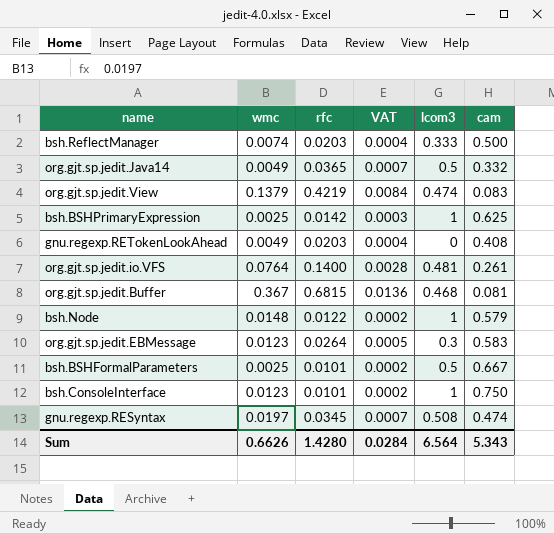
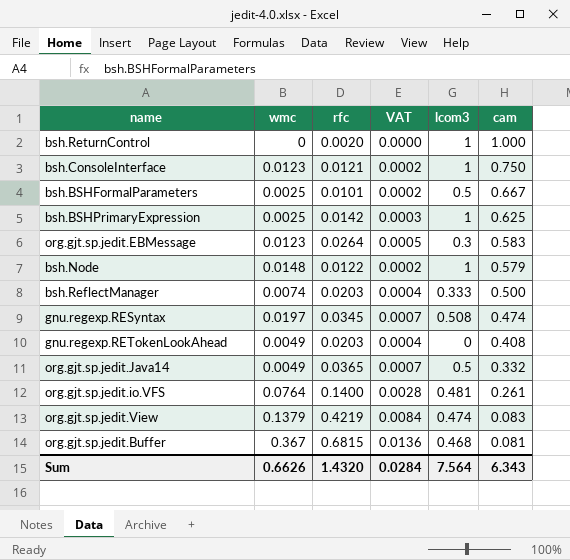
row order: none -> cam descending
row bsh.ReturnControl: none -> 0 | 0.0020 | 0.0000 | 1 | 1.000
bsh.ConsoleInterface | rfc: 0.0101 -> 0.0121
Sum | rfc: 1.4280 -> 1.4320
Sum | lcom3: 6.564 -> 7.564
Sum | cam: 5.343 -> 6.343

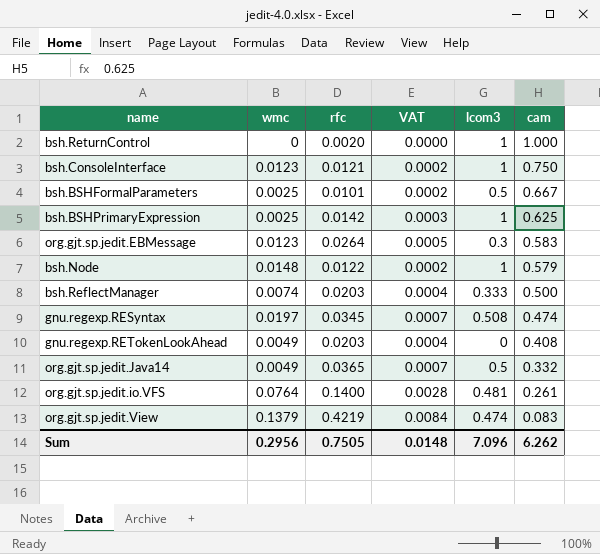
row org.gjt.sp.jedit.Buffer: 0.367 | 0.6815 | 0.0136 | 0.468 | 0.081 -> none
Sum | wmc: 0.6626 -> 0.2956
Sum | rfc: 1.4320 -> 0.7505
Sum | VAT: 0.0284 -> 0.0148
Sum | lcom3: 7.564 -> 7.096
Sum | cam: 6.343 -> 6.262

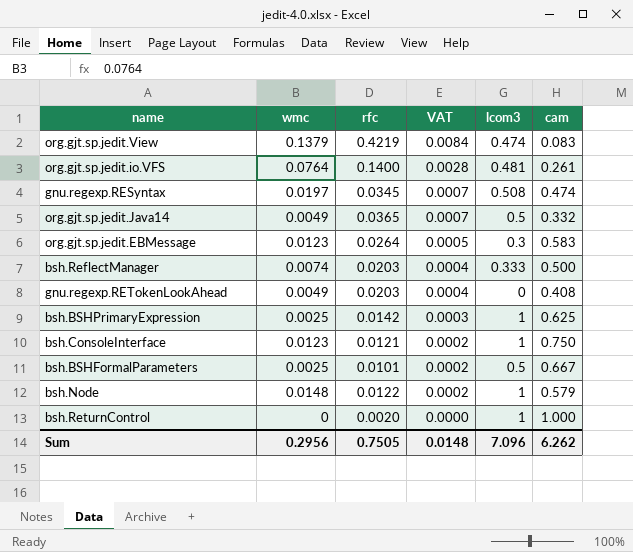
row order: cam descending -> VAT descending

